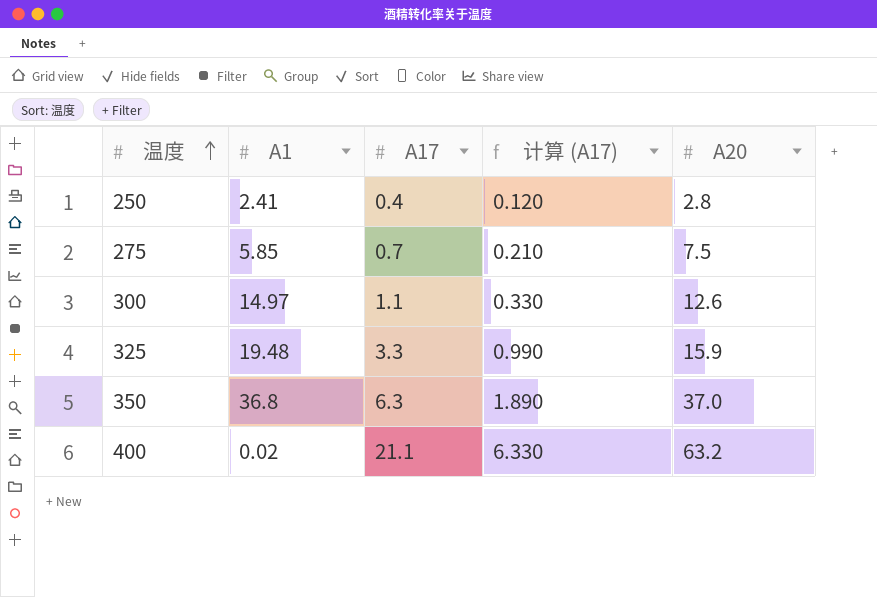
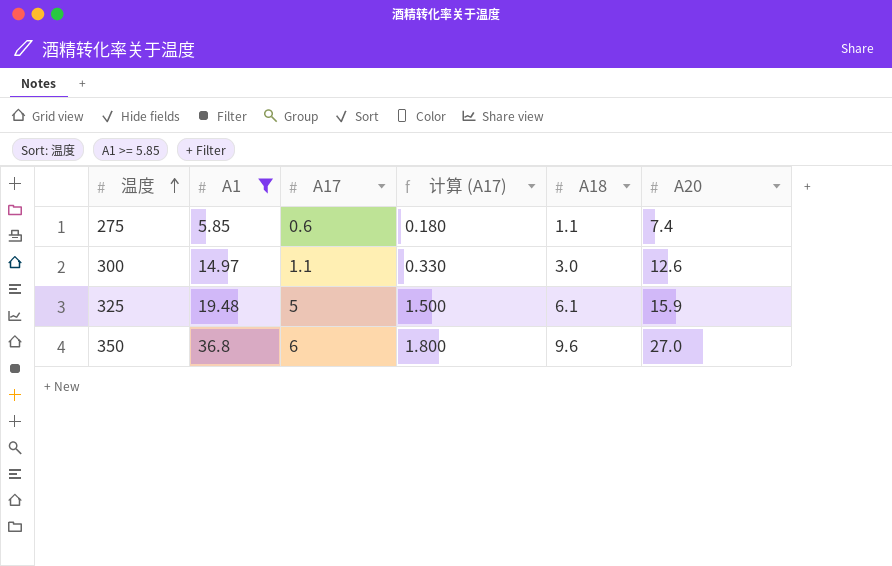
filter: none -> A1 >= 5.85
column A18 | position: none -> 5
275 | A17: 0.7 -> 0.6
275 | 计算 (A17): 0.210 -> 0.180
275 | A20: 7.5 -> 7.4
325 | A17: 3.3 -> 5
325 | 计算 (A17): 0.990 -> 1.500
350 | A17: 6.3 -> 6
350 | 计算 (A17): 1.890 -> 1.800
350 | A20: 37.0 -> 27.0

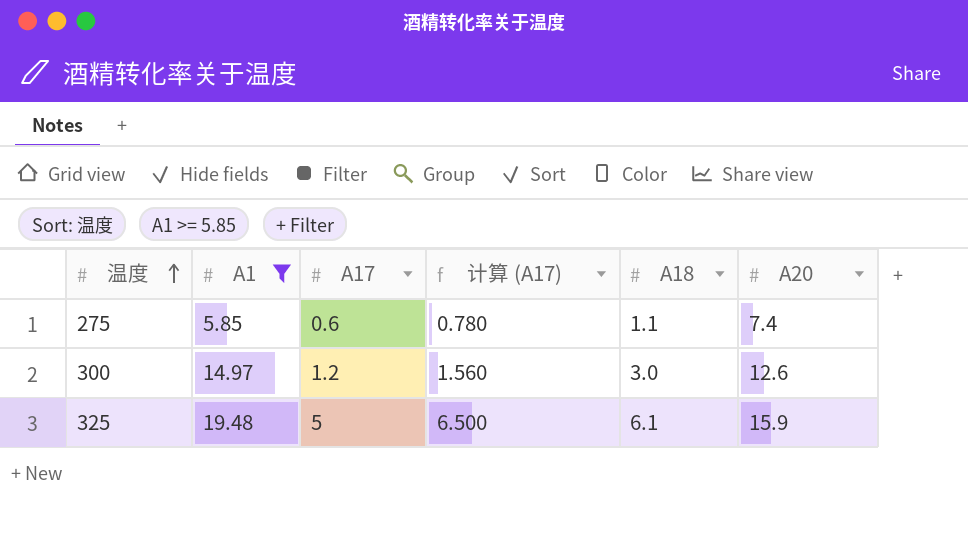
column 计算 (A17) | formula: [A17] * 0.3 -> [A17] * 1.3
row 350: 36.8 | 6 | 1.800 | 9.6 | 27.0 -> none
300 | A17: 1.1 -> 1.2

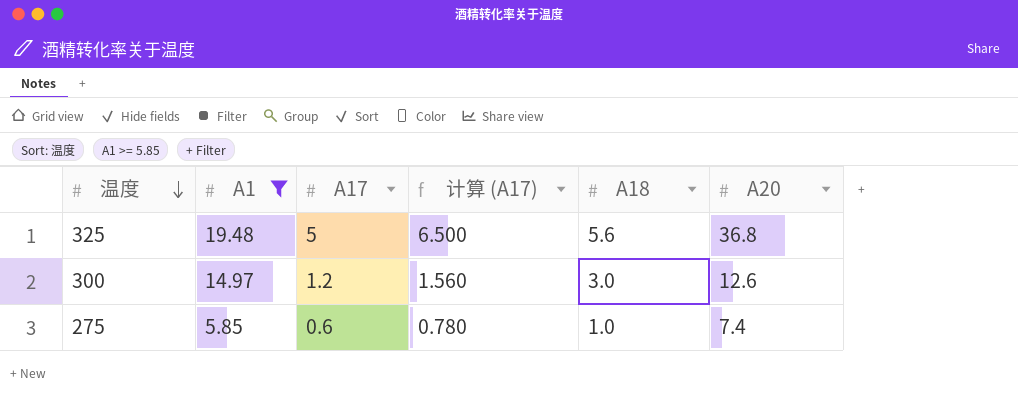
row order: 温度 ascending -> 温度 descending
325 | A18: 6.1 -> 5.6
325 | A20: 15.9 -> 36.8
275 | A18: 1.1 -> 1.0

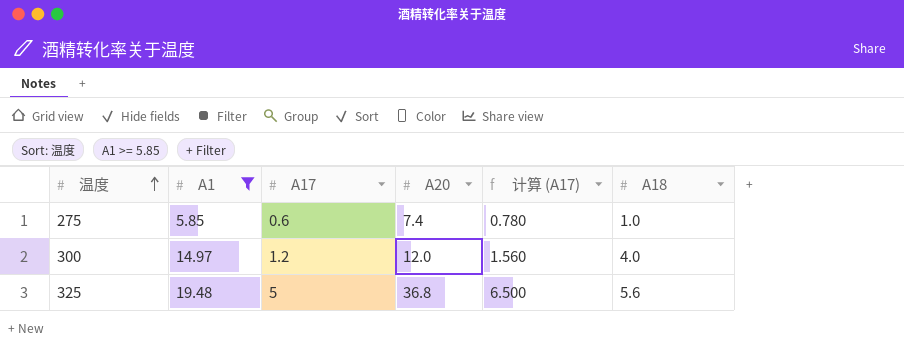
row order: 温度 descending -> 温度 ascending
column A20 | position: 6 -> 4
300 | A20: 12.6 -> 12.0
300 | A18: 3.0 -> 4.0

